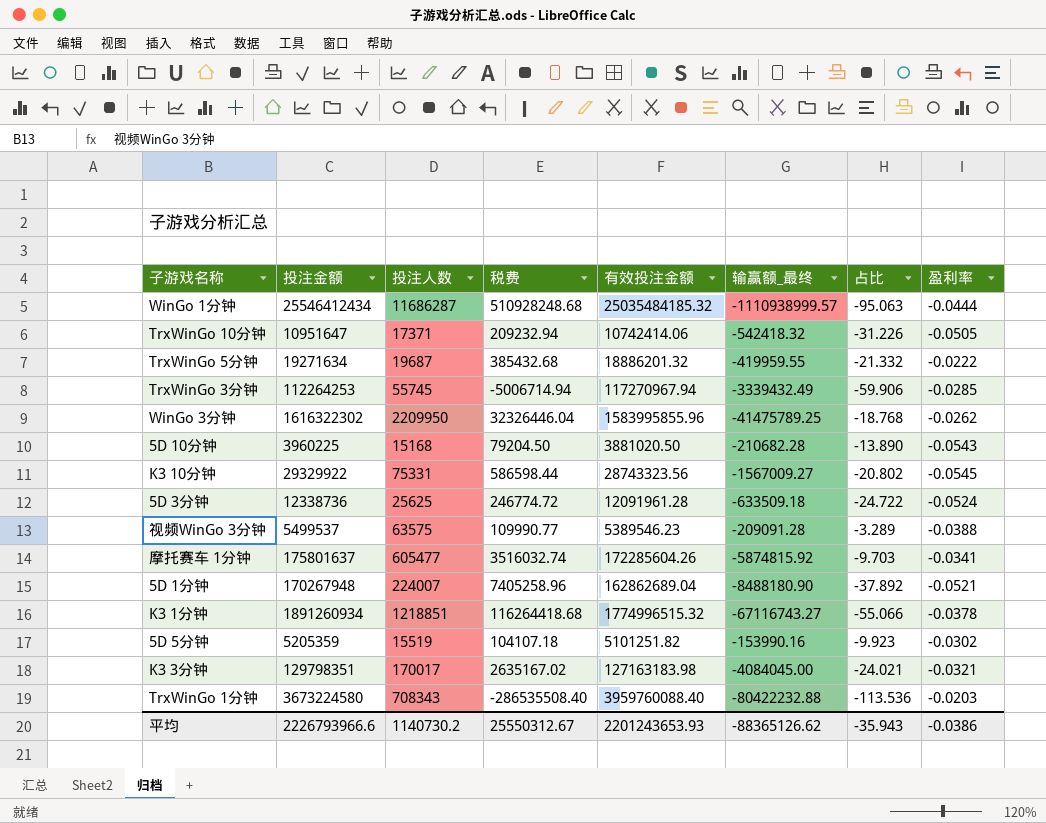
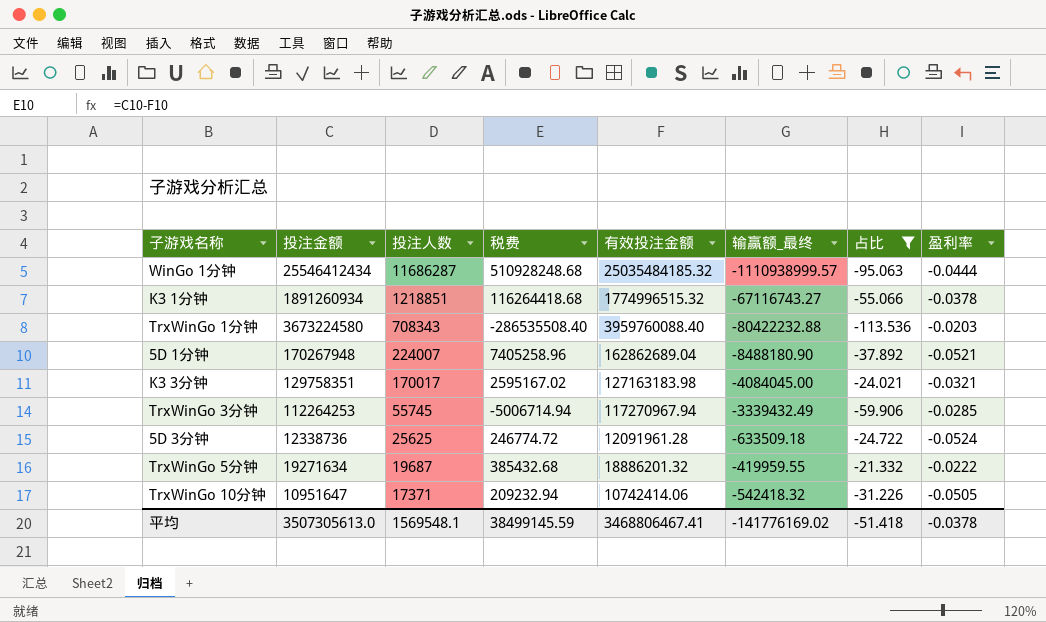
filter: none -> 占比 <= -21.332
row order: none -> 投注人数 descending
K3 3分钟 | 投注金额: 129798351 -> 129758351
K3 3分钟 | 税费: 2635167.02 -> 2595167.02
平均 | 投注金额: 2226793966.6 -> 3507305613.0
平均 | 投注人数: 1140730.2 -> 1569548.1
平均 | 税费: 25550312.67 -> 38499145.59
平均 | 有效投注金额: 2201243653.93 -> 3468806467.41
平均 | 输赢额_最终: -88365126.62 -> -141776169.02
平均 | 占比: -35.943 -> -51.418
平均 | 盈利率: -0.0386 -> -0.0378

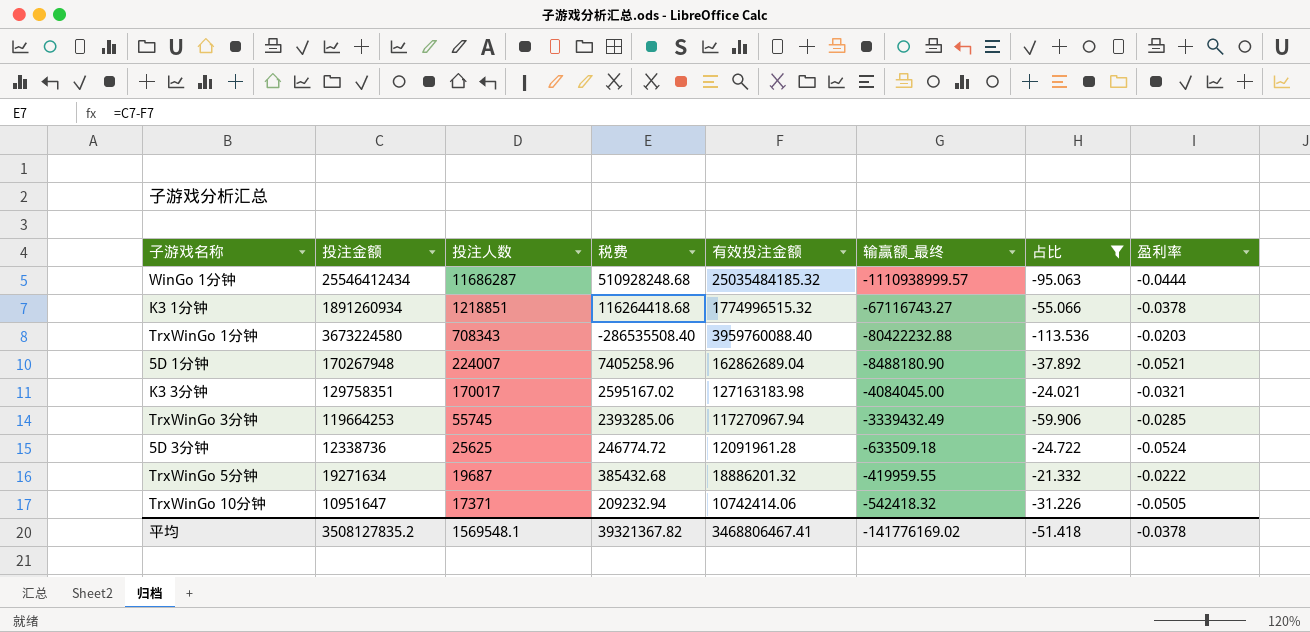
TrxWinGo 3分钟 | 投注金额: 112264253 -> 119664253
TrxWinGo 3分钟 | 税费: -5006714.94 -> 2393285.06
平均 | 投注金额: 3507305613.0 -> 3508127835.2
平均 | 税费: 38499145.59 -> 39321367.82

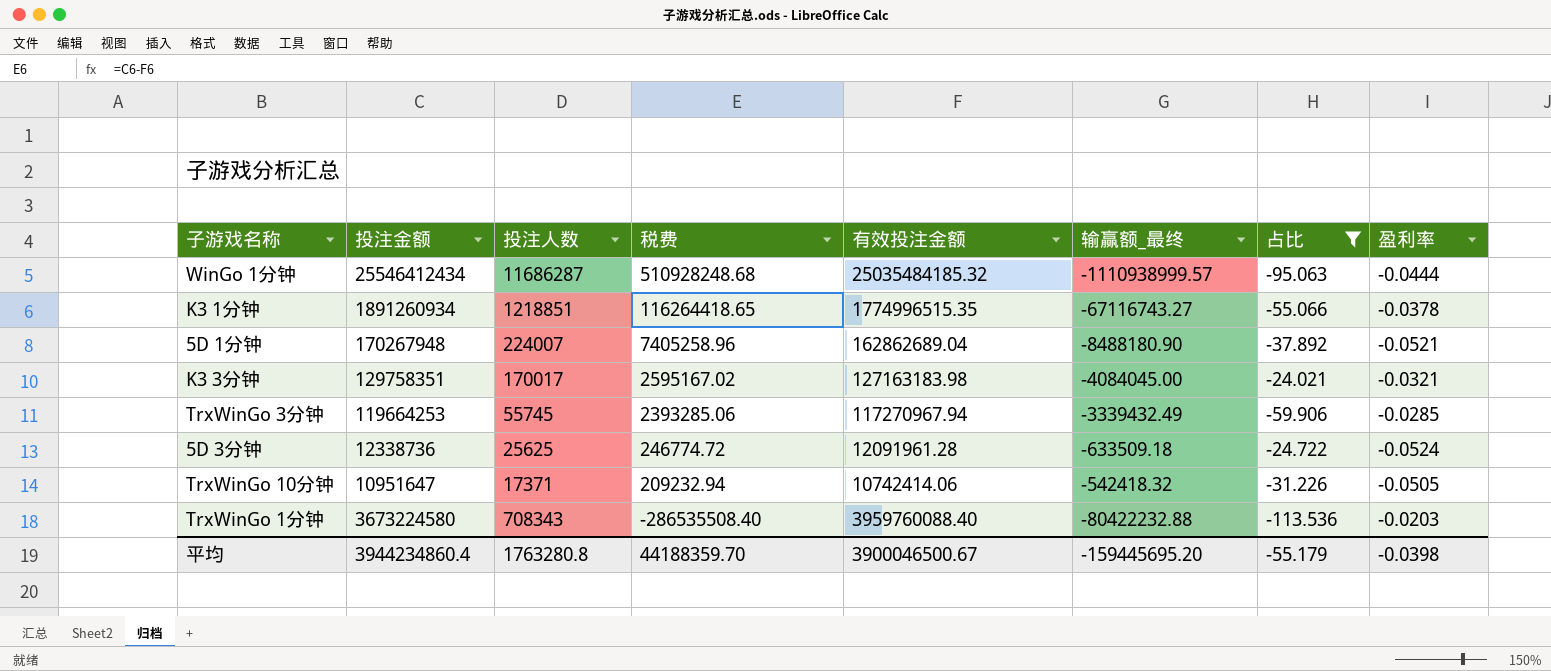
row order: 投注人数 descending -> 税费 descending
row TrxWinGo 5分钟: 19271634 | 19687 | 385432.68 | 18886201.32 | -419959.55 | -21.332 | -0.0222 -> none
K3 1分钟 | 税费: 116264418.68 -> 116264418.65
K3 1分钟 | 有效投注金额: 1774996515.32 -> 1774996515.35
平均 | 投注金额: 3508127835.2 -> 3944234860.4
平均 | 投注人数: 1569548.1 -> 1763280.8
平均 | 税费: 39321367.82 -> 44188359.70
平均 | 有效投注金额: 3468806467.41 -> 3900046500.67
平均 | 输赢额_最终: -141776169.02 -> -159445695.20
平均 | 占比: -51.418 -> -55.179
平均 | 盈利率: -0.0378 -> -0.0398

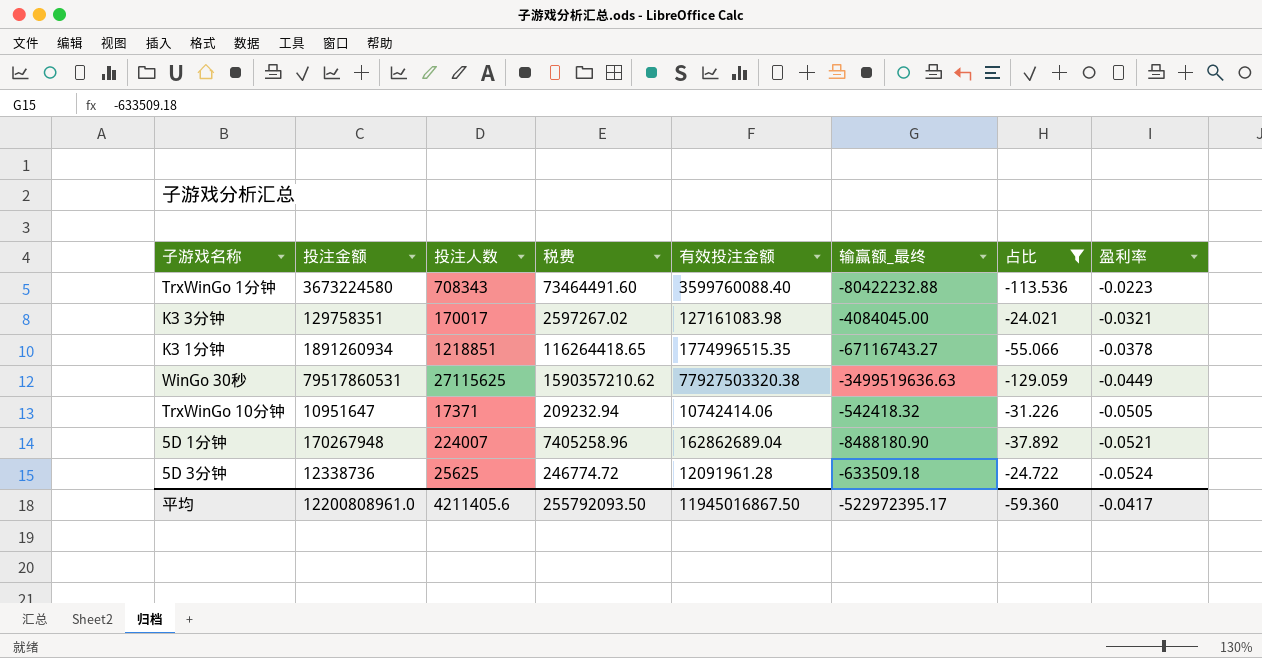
row order: 税费 descending -> 盈利率 descending
row WinGo 1分钟: 25546412434 | 11686287 | 510928248.68 | 25035484185.32 | -1110938999.57 | -95.063 | -0.0444 -> none
row TrxWinGo 3分钟: 119664253 | 55745 | 2393285.06 | 117270967.94 | -3339432.49 | -59.906 | -0.0285 -> none
TrxWinGo 1分钟 | 税费: -286535508.40 -> 73464491.60
TrxWinGo 1分钟 | 有效投注金额: 3959760088.40 -> 3599760088.40
TrxWinGo 1分钟 | 盈利率: -0.0203 -> -0.0223
K3 3分钟 | 税费: 2595167.02 -> 2597267.02
K3 3分钟 | 有效投注金额: 127163183.98 -> 127161083.98
row WinGo 30秒: none -> 79517860531 | 27115625 | 1590357210.62 | 77927503320.38 | -3499519636.63 | -129.059 | -0.0449
平均 | 投注金额: 3944234860.4 -> 12200808961.0
平均 | 投注人数: 1763280.8 -> 4211405.6
平均 | 税费: 44188359.70 -> 255792093.50
平均 | 有效投注金额: 3900046500.67 -> 11945016867.50
平均 | 输赢额_最终: -159445695.20 -> -522972395.17
平均 | 占比: -55.179 -> -59.360
平均 | 盈利率: -0.0398 -> -0.0417

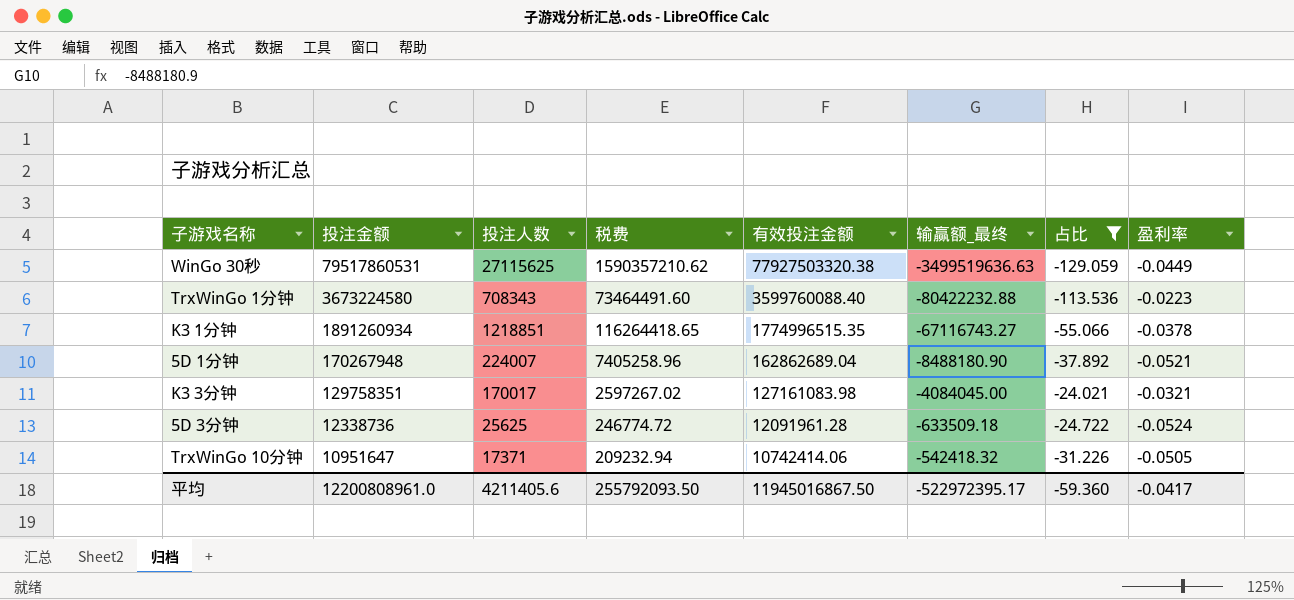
row order: 盈利率 descending -> 投注金额 descending

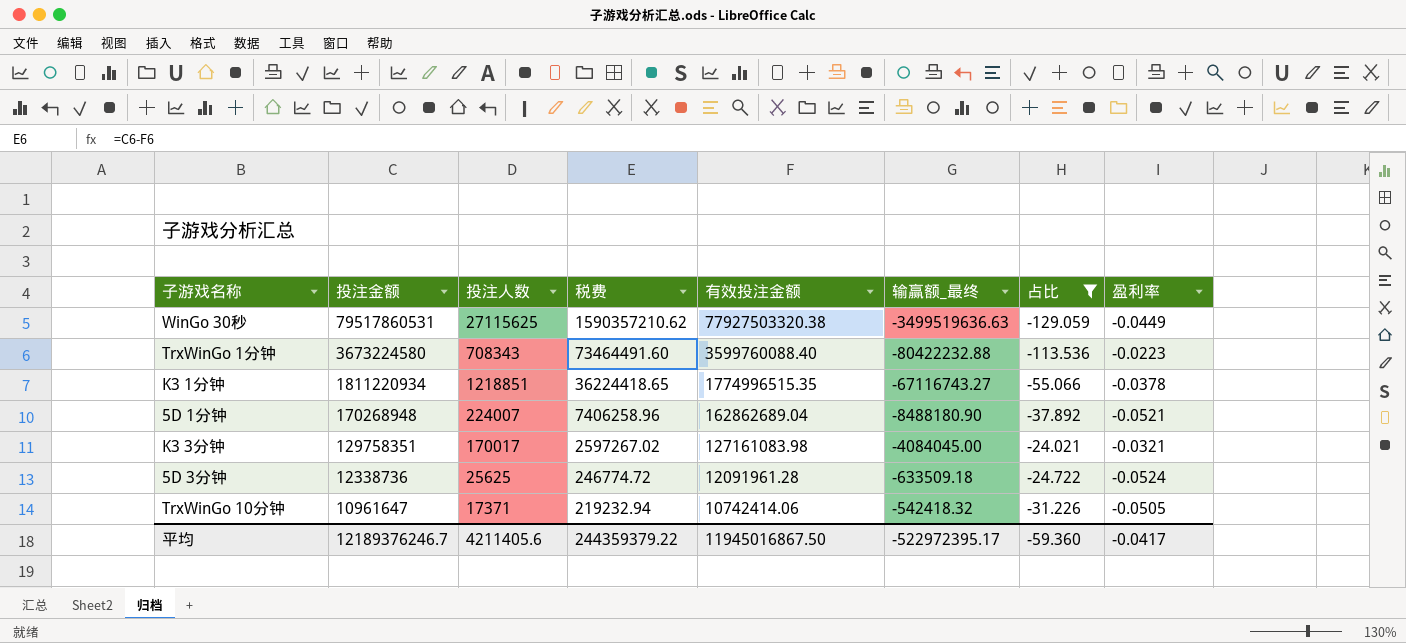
K3 1分钟 | 投注金额: 1891260934 -> 1811220934
K3 1分钟 | 税费: 116264418.65 -> 36224418.65
5D 1分钟 | 投注金额: 170267948 -> 170268948
5D 1分钟 | 税费: 7405258.96 -> 7406258.96
TrxWinGo 10分钟 | 投注金额: 10951647 -> 10961647
TrxWinGo 10分钟 | 税费: 209232.94 -> 219232.94
平均 | 投注金额: 12200808961.0 -> 12189376246.7
平均 | 税费: 255792093.50 -> 244359379.22

